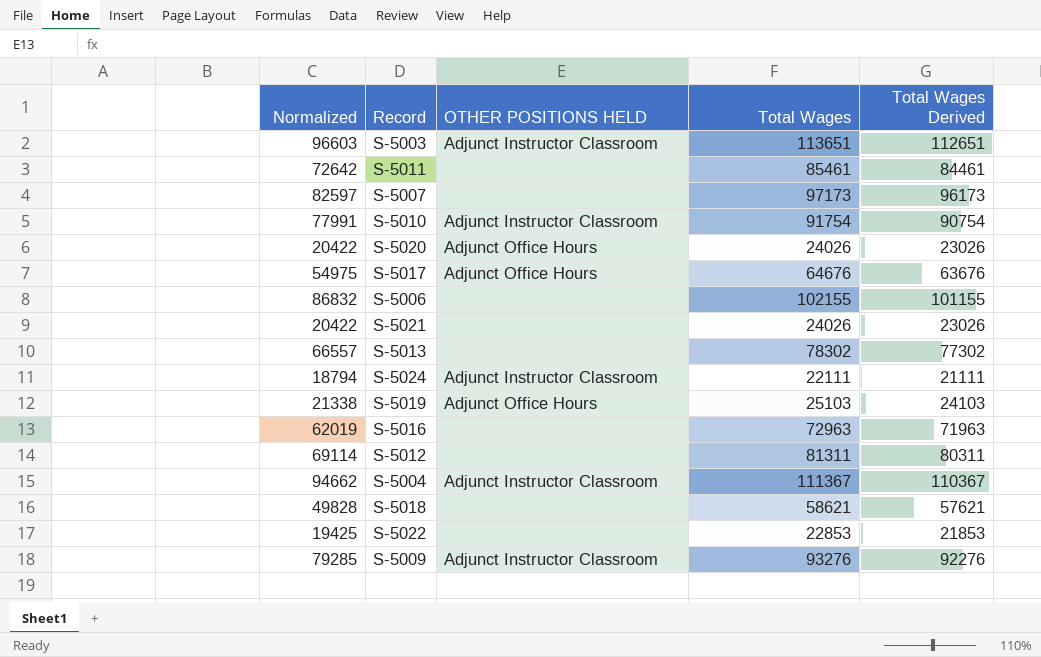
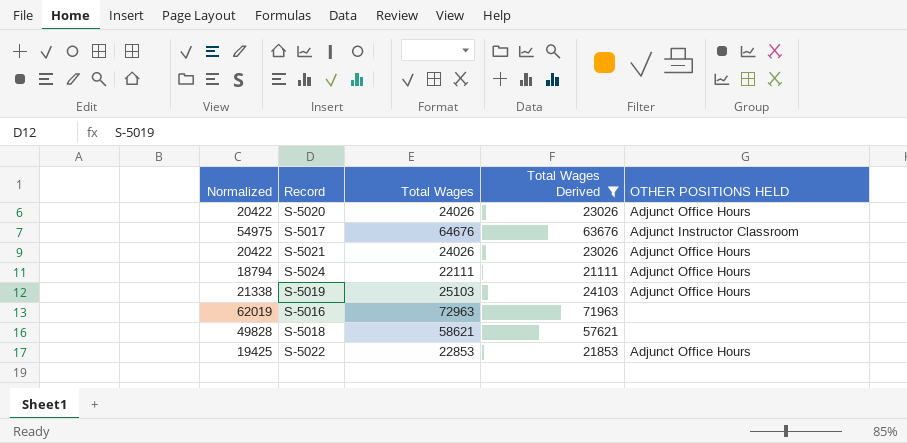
filter: none -> Total Wages Derived <= 71963
column OTHER POSITIONS HELD | position: 3 -> 5
S-5017 | OTHER POSITIONS HELD: Adjunct Office Hours -> Adjunct Instructor Classroom
S-5021 | OTHER POSITIONS HELD: none -> Adjunct Office Hours
S-5024 | OTHER POSITIONS HELD: Adjunct Instructor Classroom -> Adjunct Office Hours
S-5022 | OTHER POSITIONS HELD: none -> Adjunct Office Hours

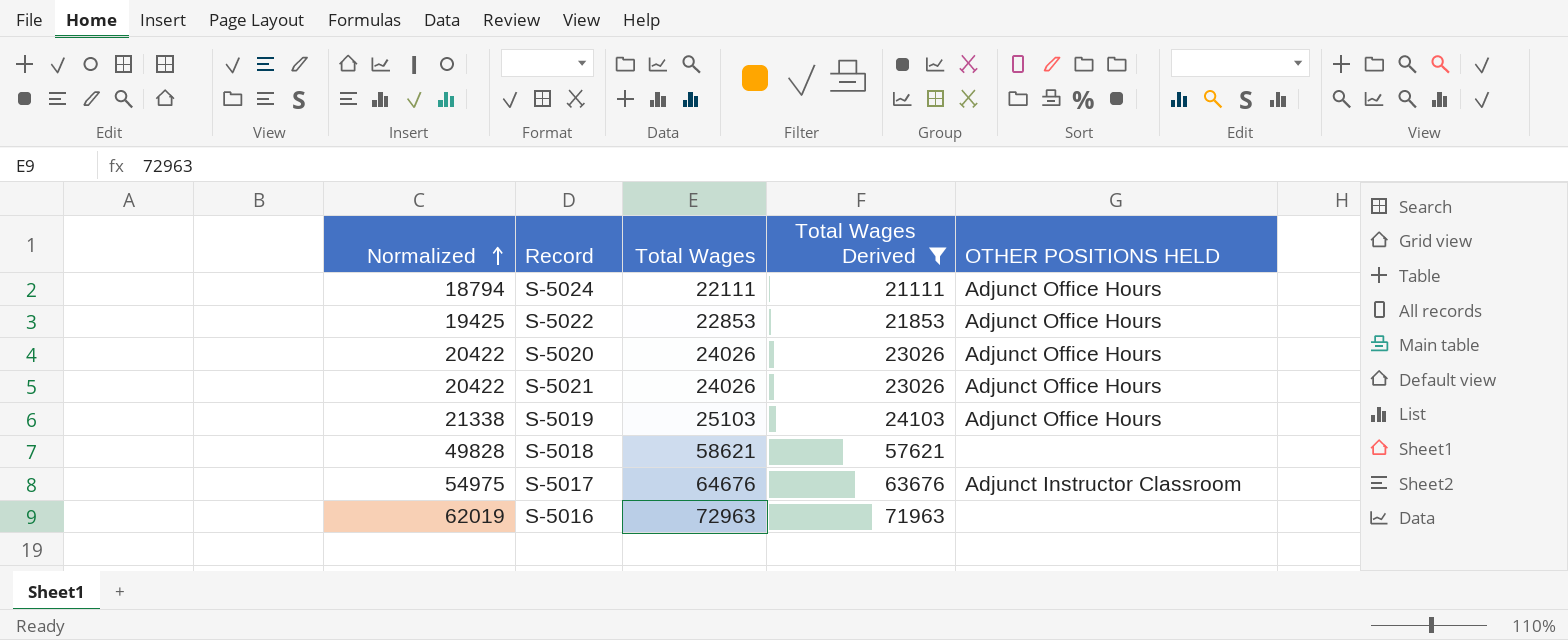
row order: none -> Normalized ascending

